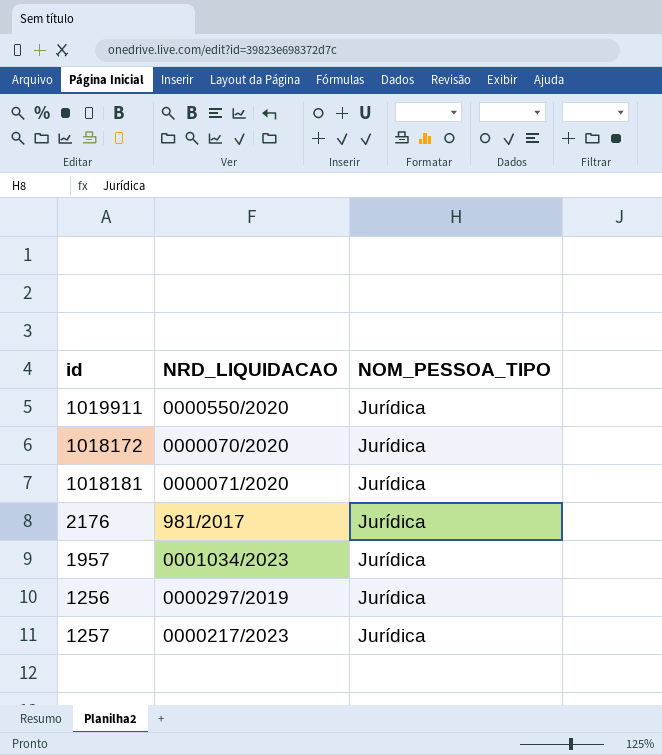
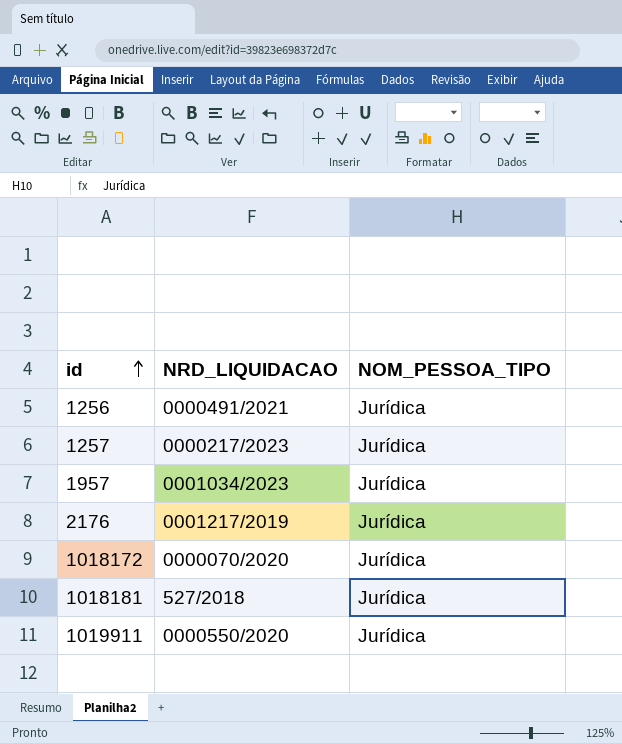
row order: none -> id ascending
1256 | NRD_LIQUIDACAO: 0000297/2019 -> 0000491/2021
2176 | NRD_LIQUIDACAO: 981/2017 -> 0001217/2019
1018181 | NRD_LIQUIDACAO: 0000071/2020 -> 527/2018

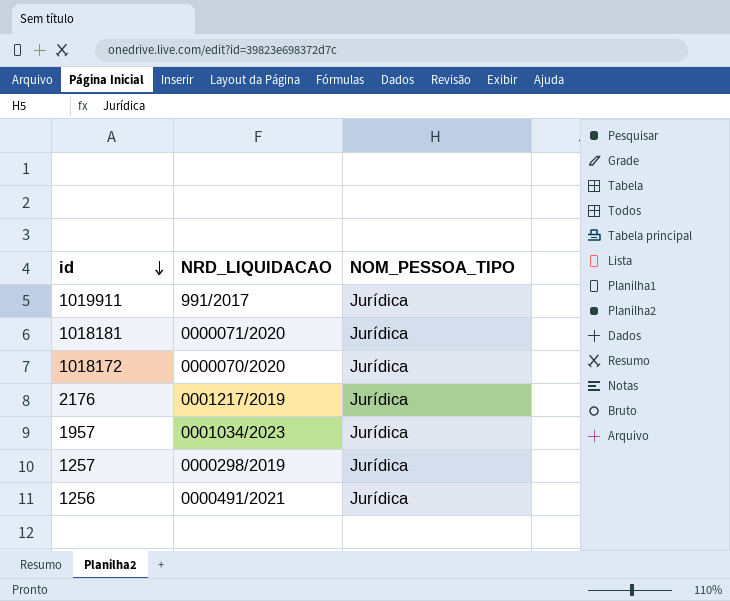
row order: id ascending -> id descending
1019911 | NRD_LIQUIDACAO: 0000550/2020 -> 991/2017
1018181 | NRD_LIQUIDACAO: 527/2018 -> 0000071/2020
1257 | NRD_LIQUIDACAO: 0000217/2023 -> 0000298/2019

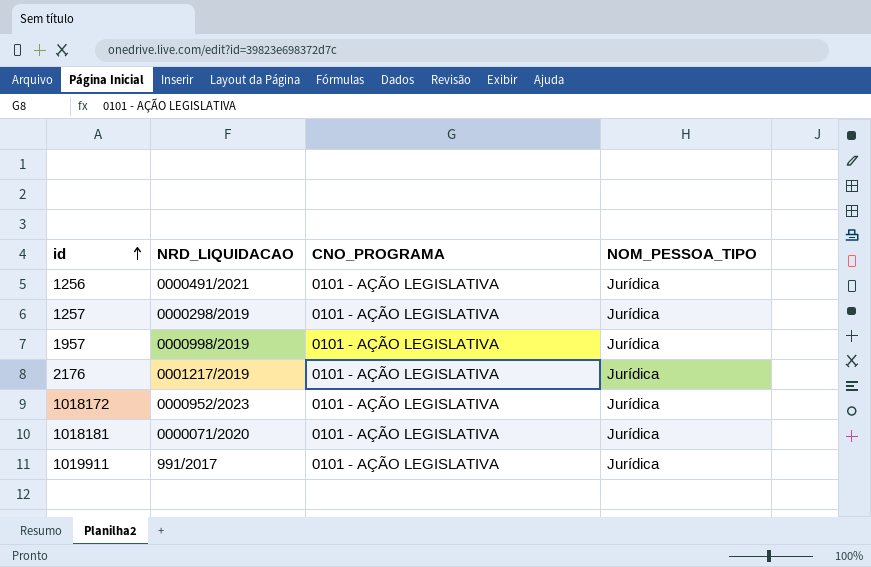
row order: id descending -> id ascending
column CNO_PROGRAMA | position: none -> 3
1957 | NRD_LIQUIDACAO: 0001034/2023 -> 0000998/2019
1018172 | NRD_LIQUIDACAO: 0000070/2020 -> 0000952/2023

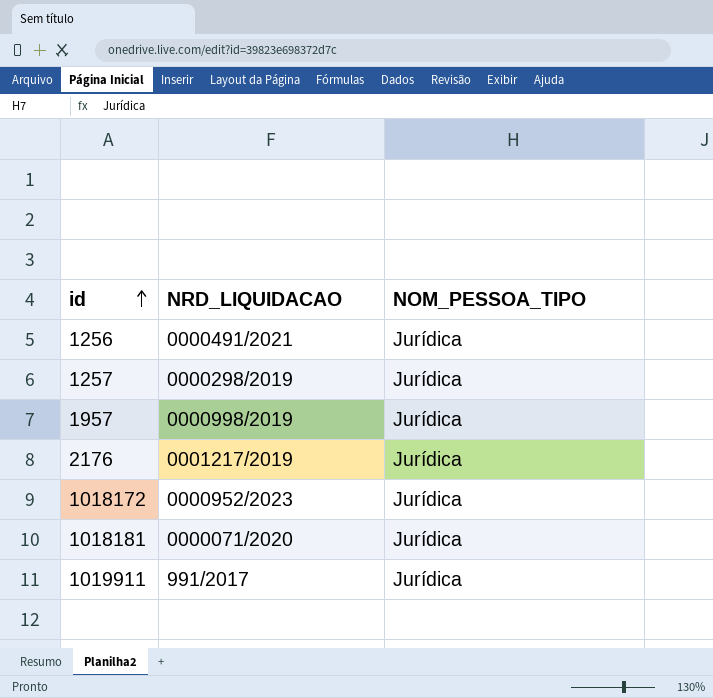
column CNO_PROGRAMA | position: 3 -> none

